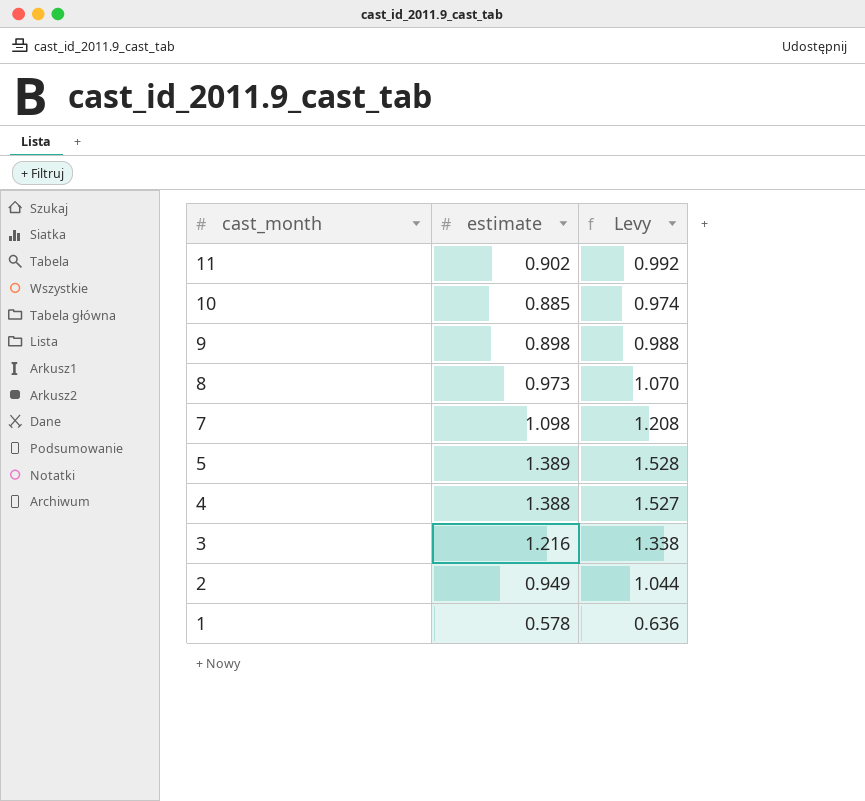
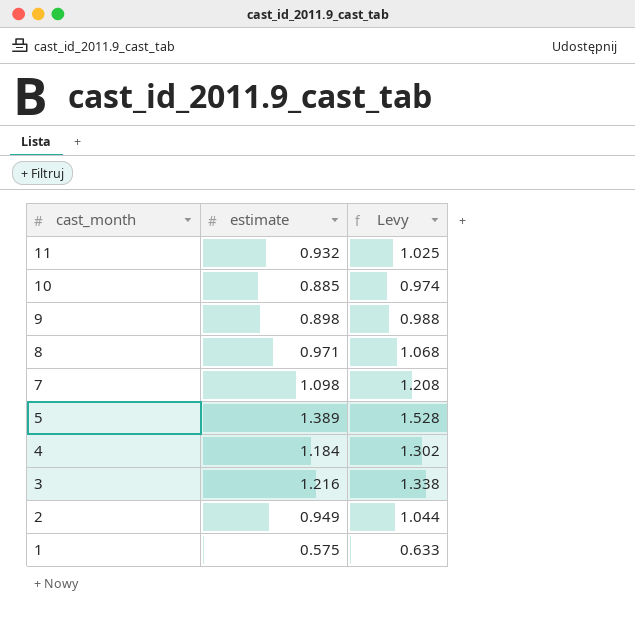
11 | estimate: 0.902 -> 0.932
11 | Levy: 0.992 -> 1.025
8 | estimate: 0.973 -> 0.971
8 | Levy: 1.070 -> 1.068
4 | estimate: 1.388 -> 1.184
4 | Levy: 1.527 -> 1.302
1 | estimate: 0.578 -> 0.575
1 | Levy: 0.636 -> 0.633

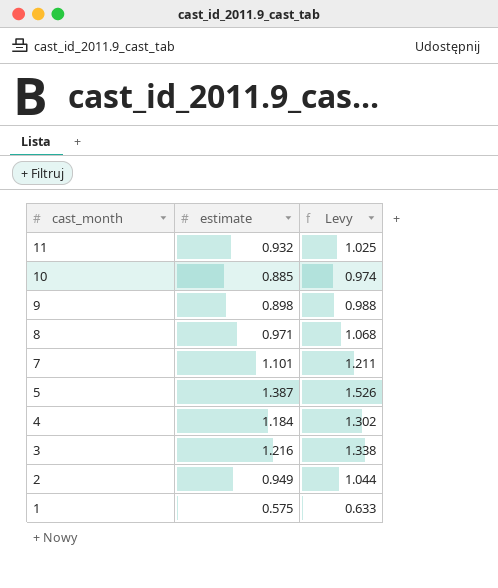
7 | estimate: 1.098 -> 1.101
7 | Levy: 1.208 -> 1.211
5 | estimate: 1.389 -> 1.387
5 | Levy: 1.528 -> 1.526

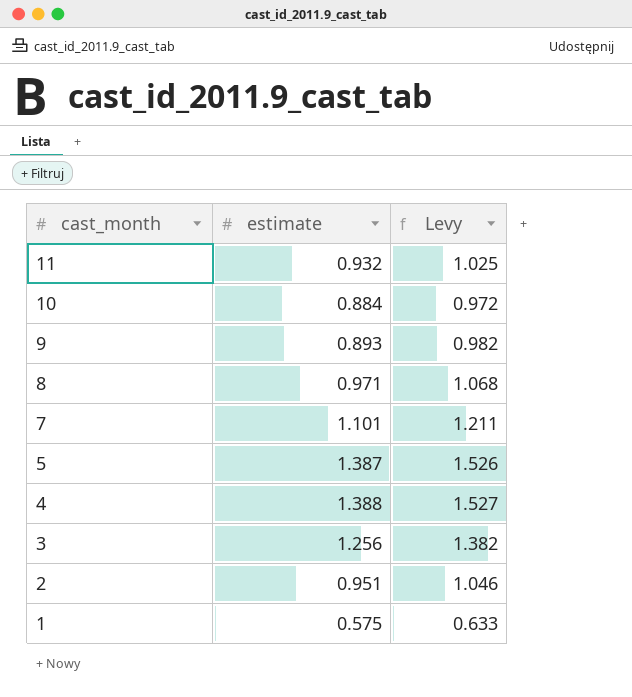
10 | estimate: 0.885 -> 0.884
10 | Levy: 0.974 -> 0.972
9 | estimate: 0.898 -> 0.893
9 | Levy: 0.988 -> 0.982
4 | estimate: 1.184 -> 1.388
4 | Levy: 1.302 -> 1.527
3 | estimate: 1.216 -> 1.256
3 | Levy: 1.338 -> 1.382
2 | estimate: 0.949 -> 0.951
2 | Levy: 1.044 -> 1.046

